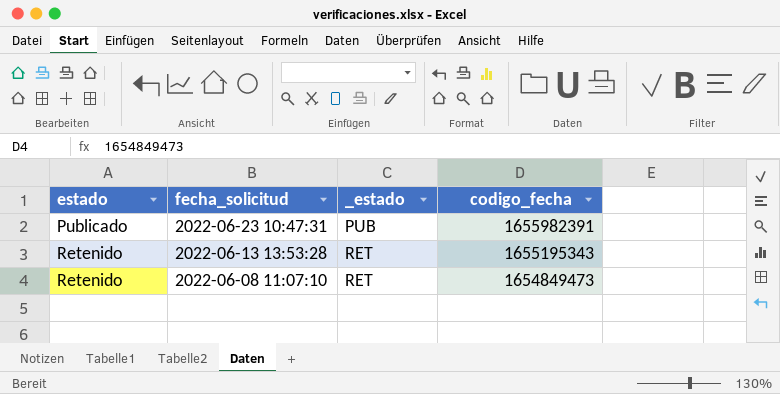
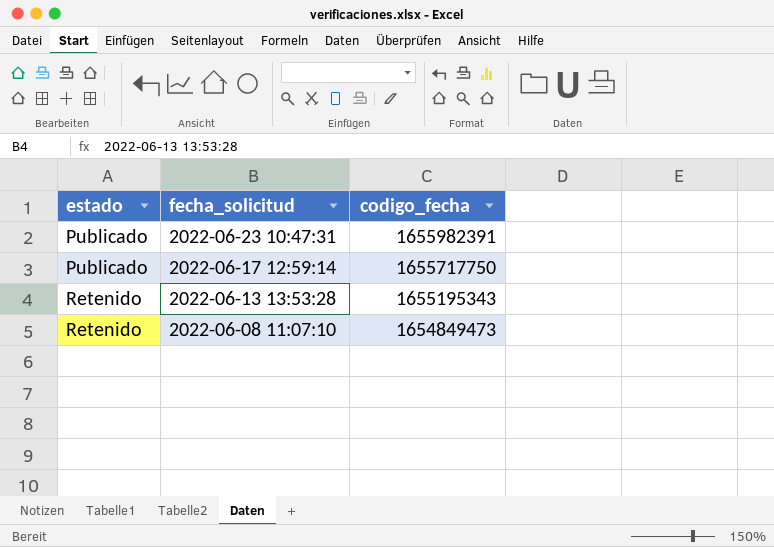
column _estado | position: 3 -> none
row 2022-06-17 12:59:14: none -> Publicado | 1655717750

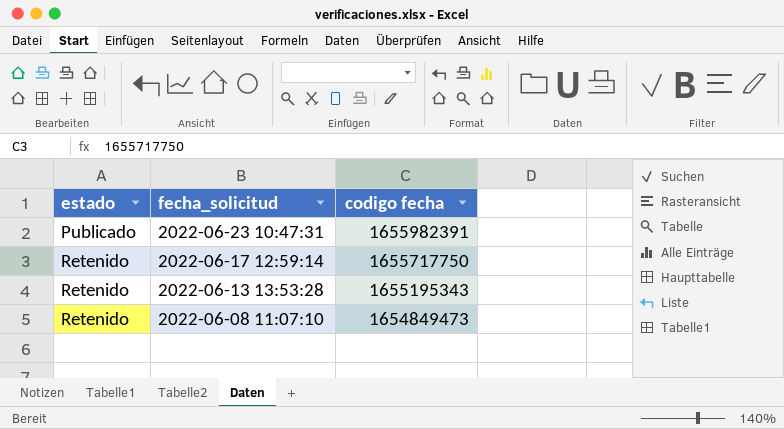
column name: codigo_fecha -> codigo fecha
2022-06-17 12:59:14 | estado: Publicado -> Retenido

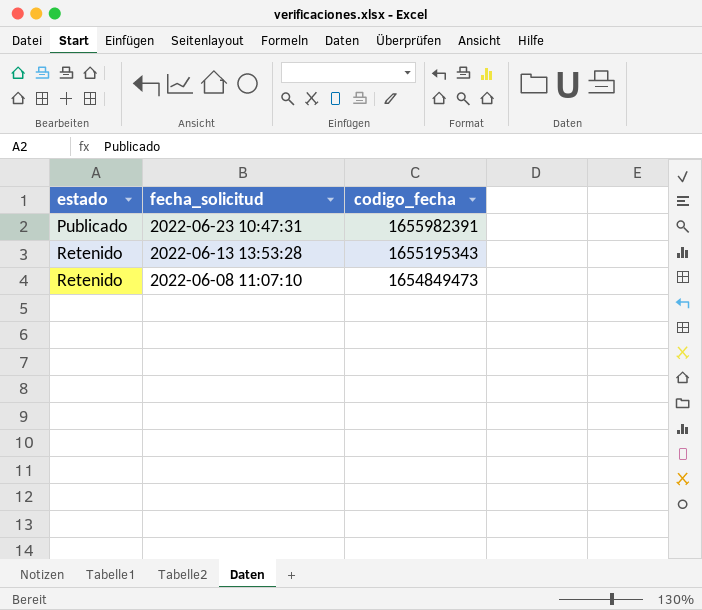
column name: codigo fecha -> codigo_fecha
row 2022-06-17 12:59:14: Retenido | 1655717750 -> none

